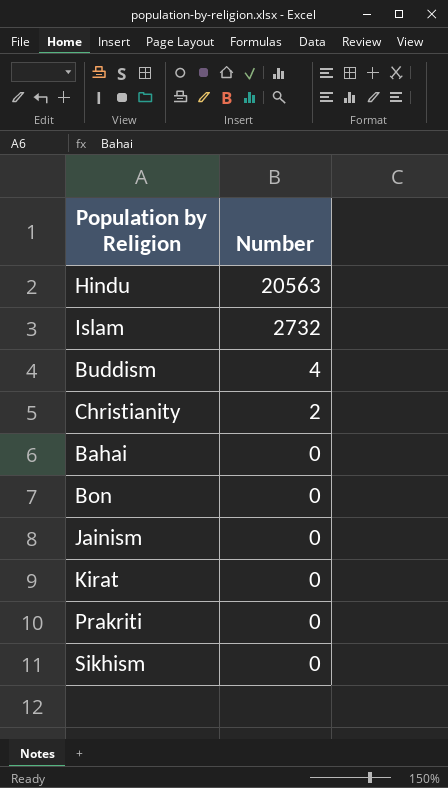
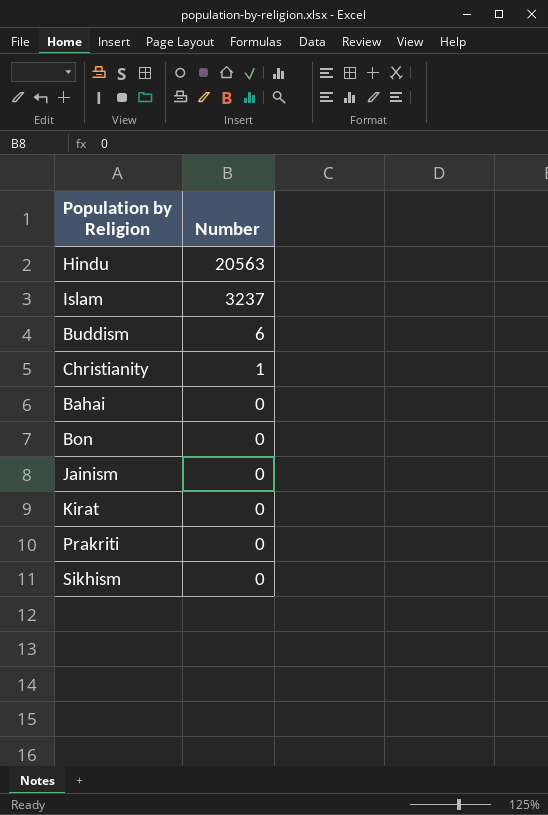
Islam | Number: 2732 -> 3237
Buddism | Number: 4 -> 6
Christianity | Number: 2 -> 1

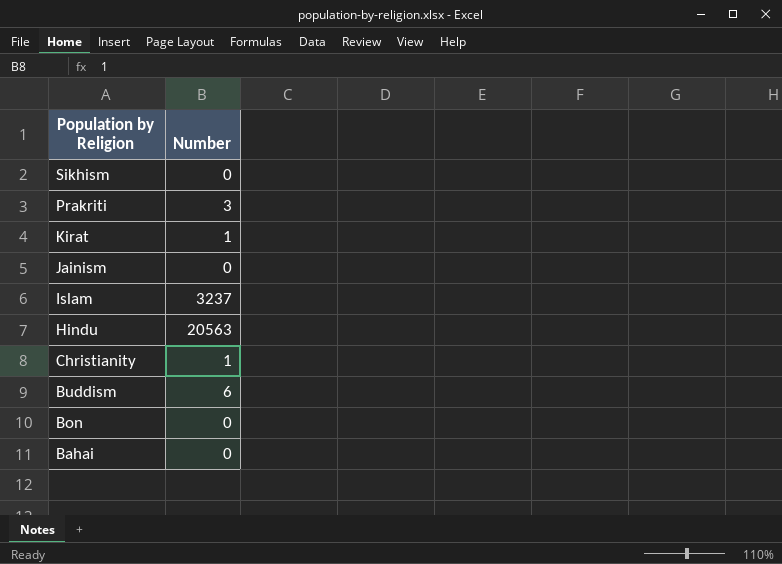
row order: Number descending -> Population by Religion descending
Prakriti | Number: 0 -> 3
Kirat | Number: 0 -> 1

